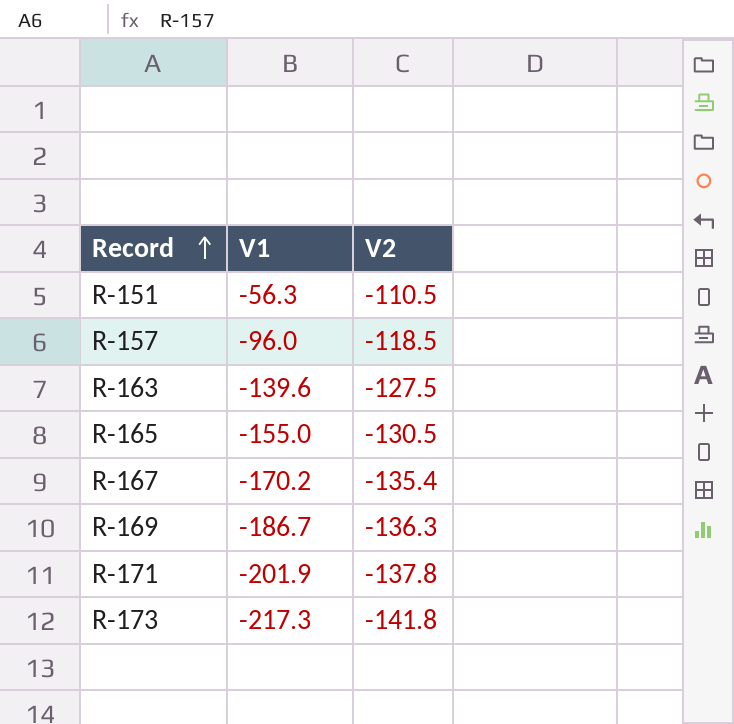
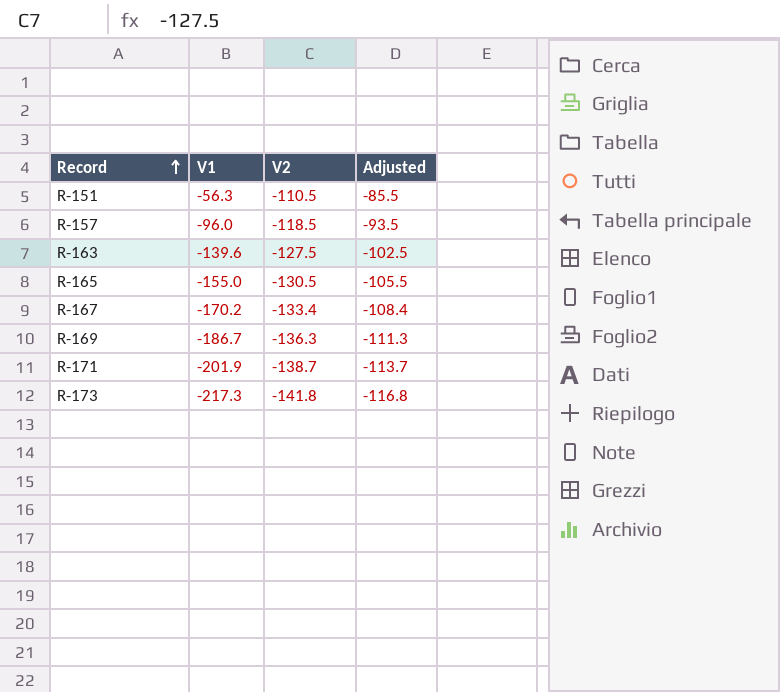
column Adjusted | formula: none -> [V2] + 25
R-167 | V2: -135.4 -> -133.4
R-171 | V2: -137.8 -> -138.7

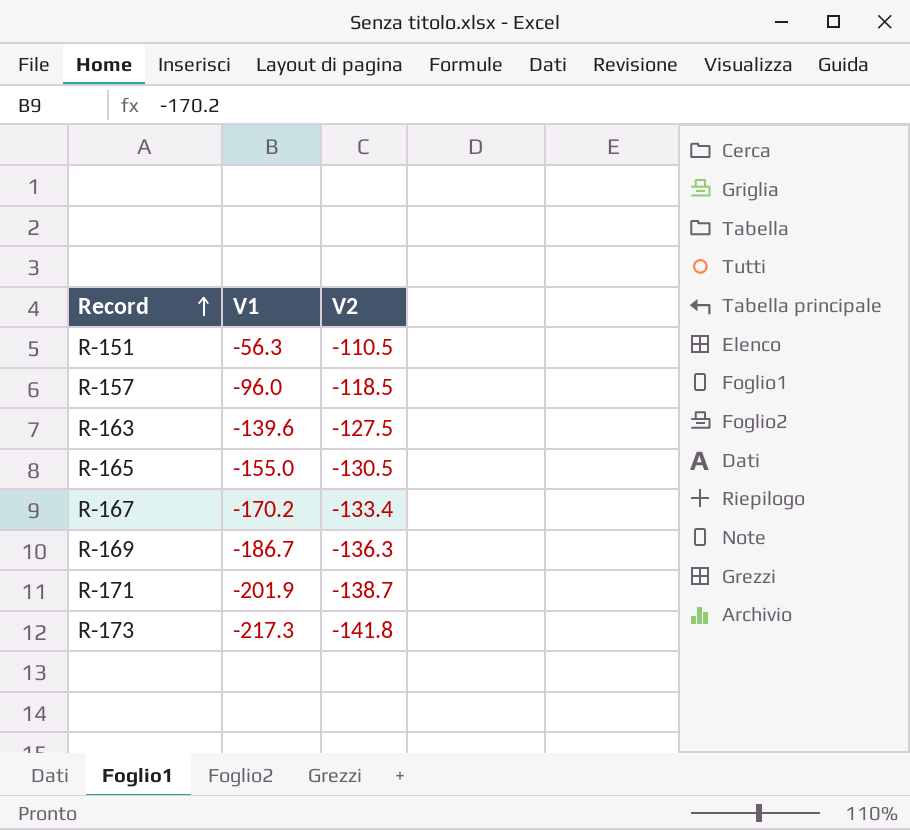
column Adjusted | formula: [V2] + 25 -> none

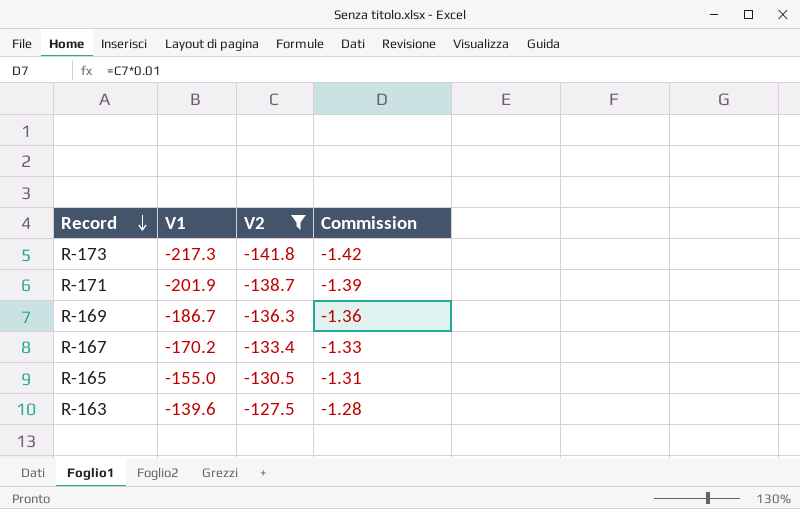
filter: none -> V2 <= -127.5
row order: Record ascending -> Record descending
column Commission | formula: none -> [V2] * 0.01

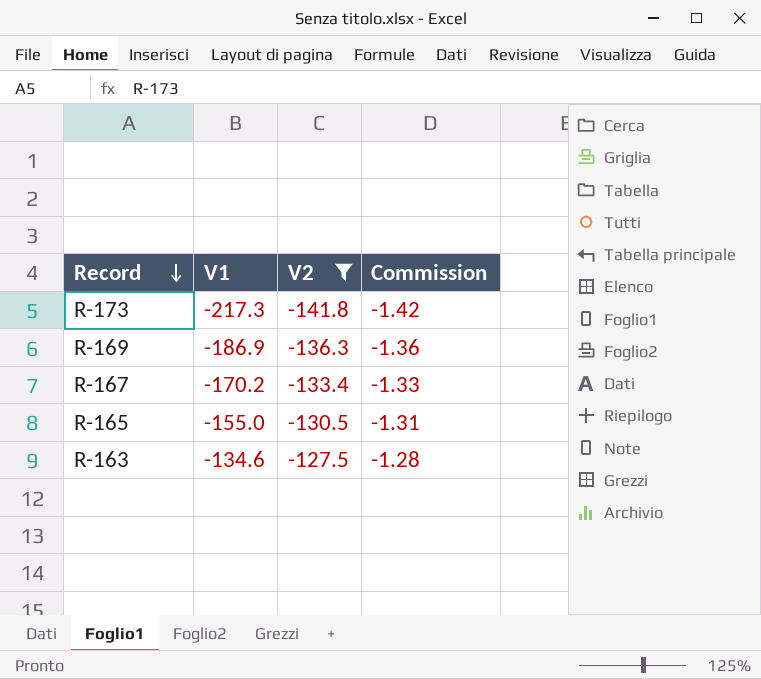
row R-171: -201.9 | -138.7 | -1.39 -> none
R-169 | V1: -186.7 -> -186.9
R-163 | V1: -139.6 -> -134.6

